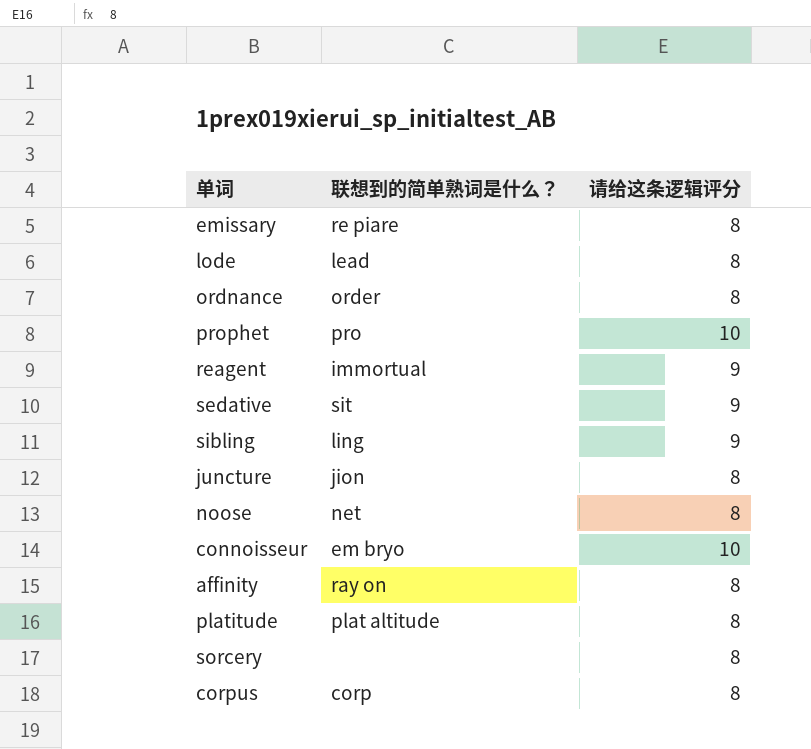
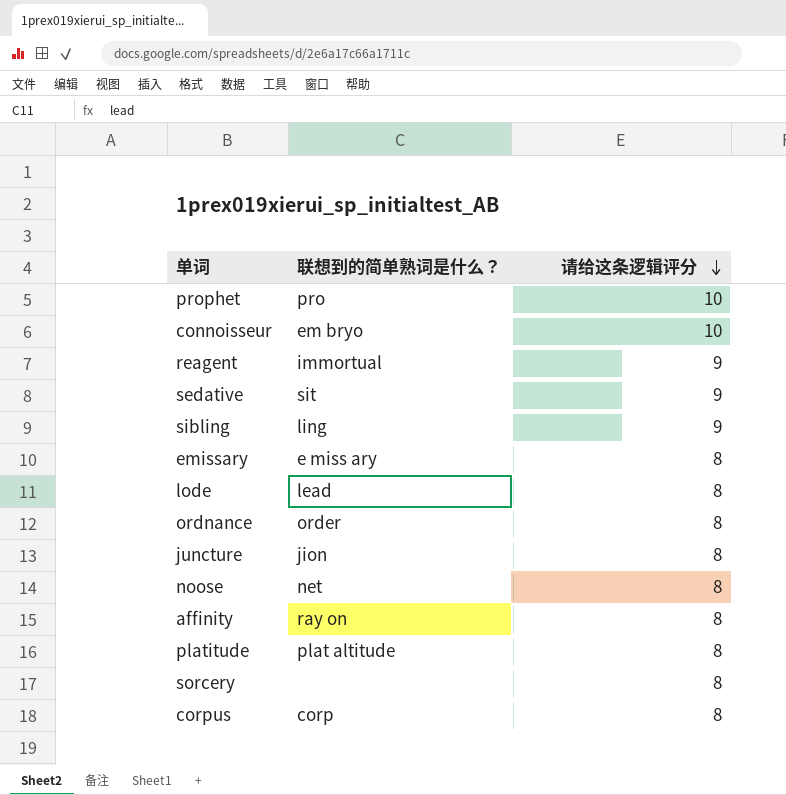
row order: none -> 请给这条逻辑评分 descending
emissary | 联想到的简单熟词是什么？: re piare -> e miss ary

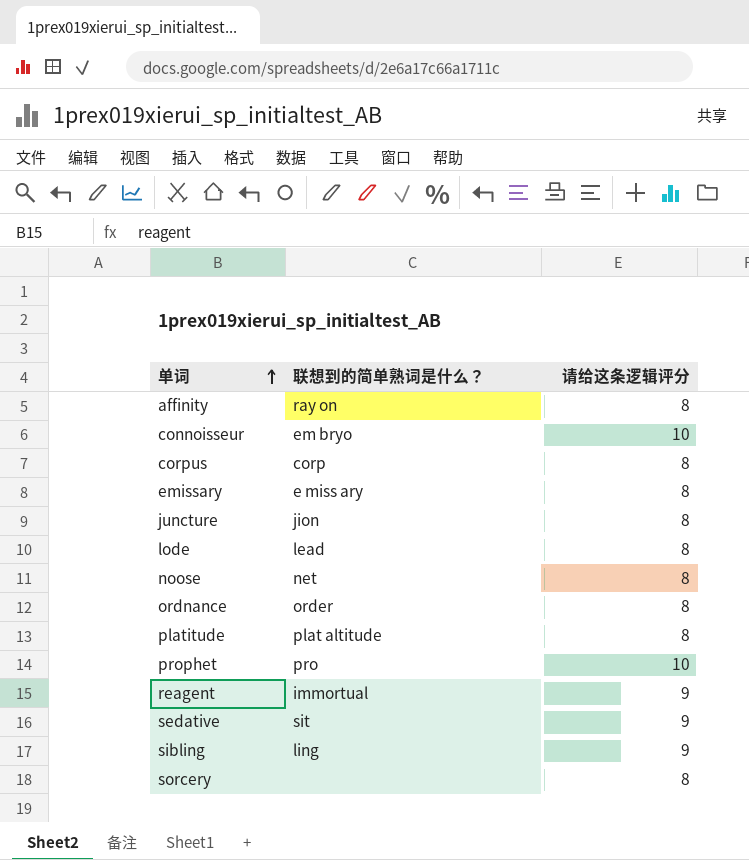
row order: 请给这条逻辑评分 descending -> 单词 ascending

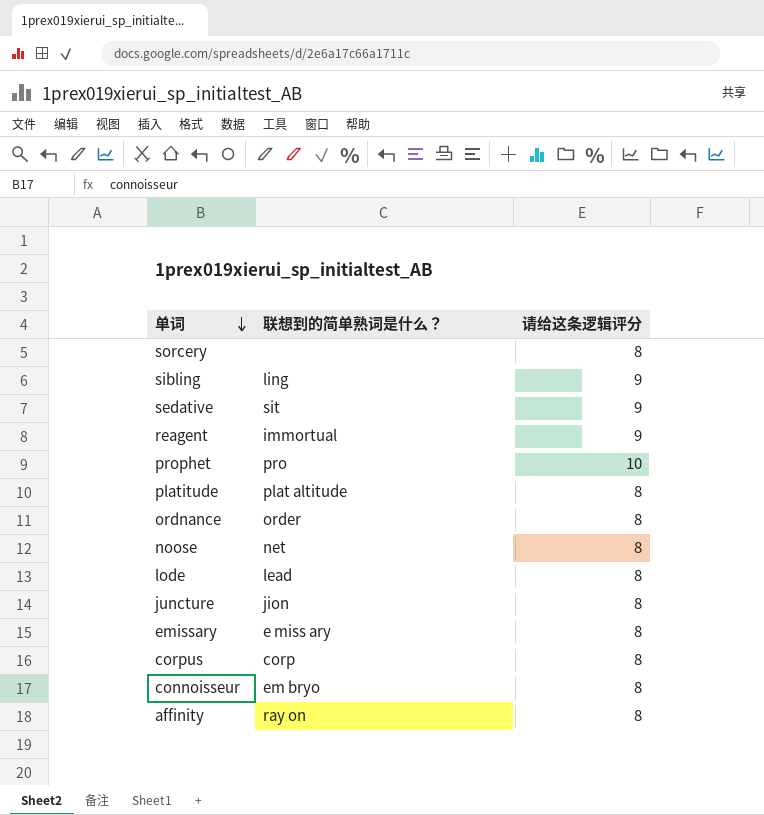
row order: 单词 ascending -> 单词 descending
connoisseur | 请给这条逻辑评分: 10 -> 8

